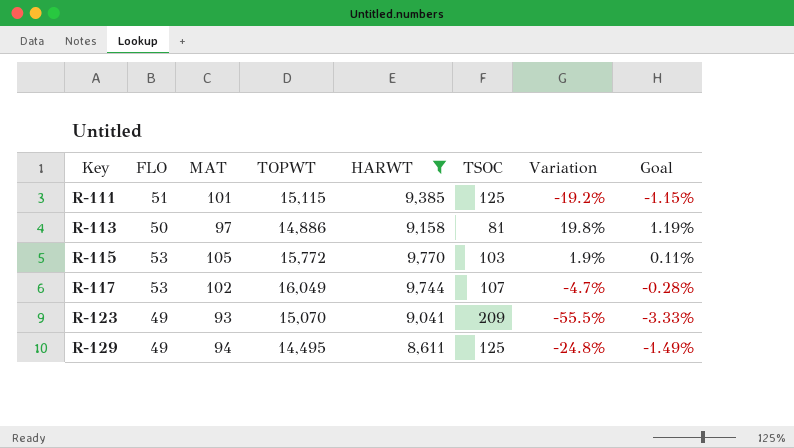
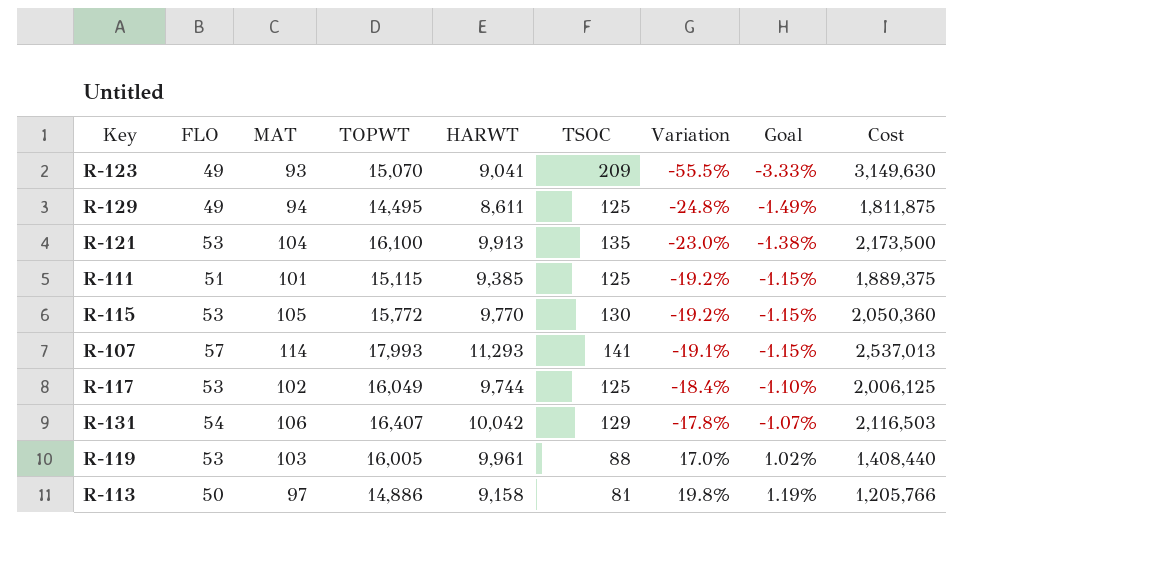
filter: HARWT <= 9,770 -> none
row order: Key ascending -> Variation ascending
column Cost | formula: none -> [TOPWT] * [TSOC]
R-115 | TSOC: 103 -> 130
R-115 | Variation: 1.9% -> -19.2%
R-115 | Goal: 0.11% -> -1.15%
R-117 | TSOC: 107 -> 125
R-117 | Variation: -4.7% -> -18.4%
R-117 | Goal: -0.28% -> -1.10%

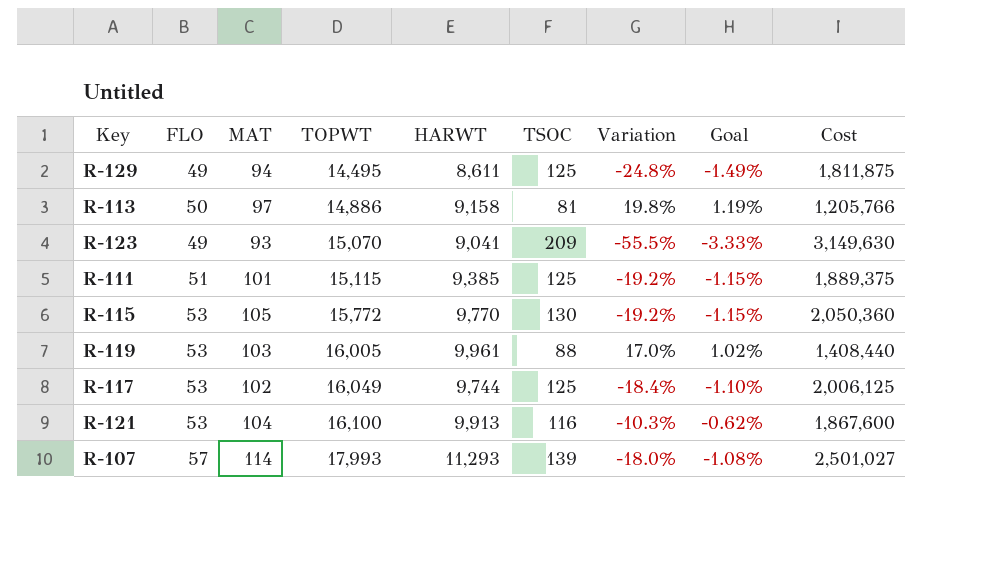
row order: Variation ascending -> TOPWT ascending
row R-131: 54 | 106 | 16,407 | 10,042 | 129 | -17.8% | -1.07% | 2,116,503 -> none
R-121 | TSOC: 135 -> 116
R-121 | Variation: -23.0% -> -10.3%
R-121 | Goal: -1.38% -> -0.62%
R-121 | Cost: 2,173,500 -> 1,867,600
R-107 | TSOC: 141 -> 139
R-107 | Variation: -19.1% -> -18.0%
R-107 | Goal: -1.15% -> -1.08%
R-107 | Cost: 2,537,013 -> 2,501,027

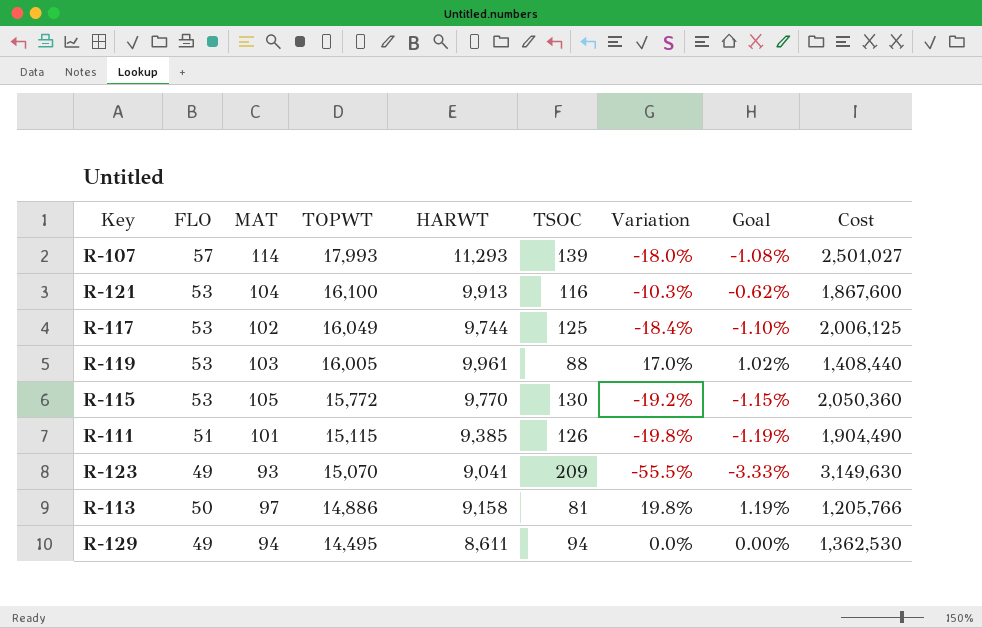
row order: TOPWT ascending -> TOPWT descending
R-111 | TSOC: 125 -> 126
R-111 | Variation: -19.2% -> -19.8%
R-111 | Goal: -1.15% -> -1.19%
R-111 | Cost: 1,889,375 -> 1,904,490
R-129 | TSOC: 125 -> 94
R-129 | Variation: -24.8% -> 0.0%
R-129 | Goal: -1.49% -> 0.00%
R-129 | Cost: 1,811,875 -> 1,362,530

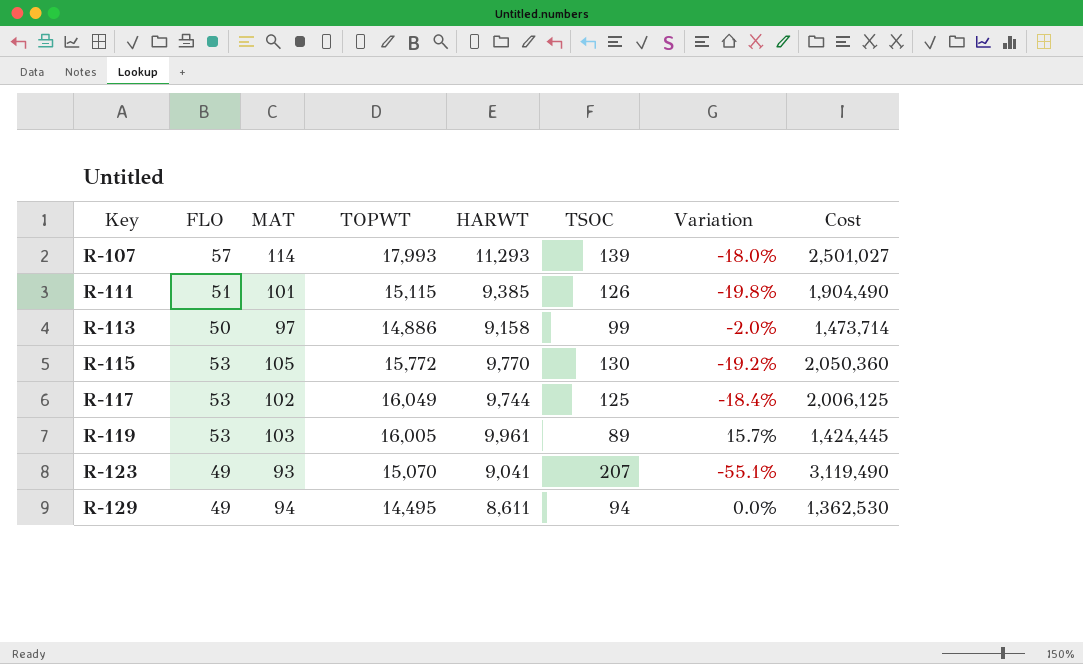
row order: TOPWT descending -> Key ascending
column Goal | formula: [Variation] * 0.06 -> none
row R-121: 53 | 104 | 16,100 | 9,913 | 116 | -10.3% | -0.62% | 1,867,600 -> none
R-113 | TSOC: 81 -> 99
R-113 | Variation: 19.8% -> -2.0%
R-113 | Cost: 1,205,766 -> 1,473,714
R-119 | TSOC: 88 -> 89
R-119 | Variation: 17.0% -> 15.7%
R-119 | Cost: 1,408,440 -> 1,424,445
R-123 | TSOC: 209 -> 207
R-123 | Variation: -55.5% -> -55.1%
R-123 | Cost: 3,149,630 -> 3,119,490

